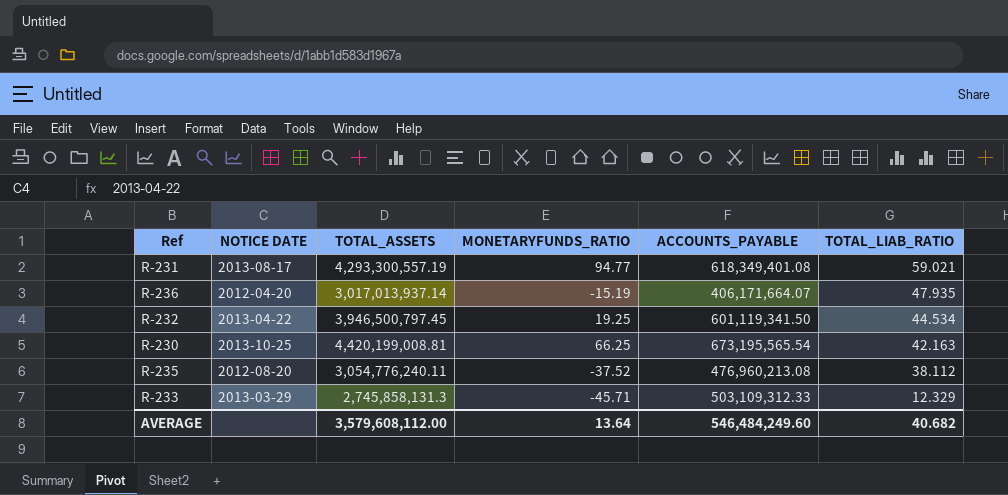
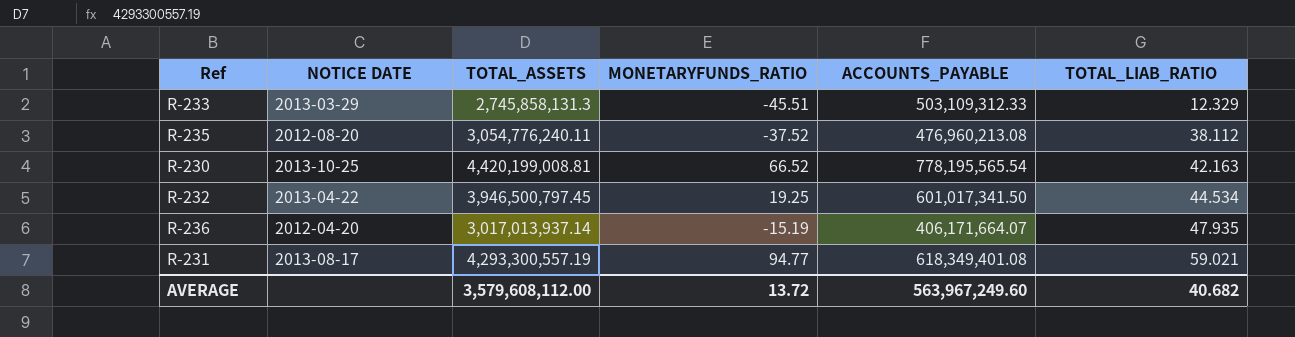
row order: TOTAL_LIAB_RATIO descending -> TOTAL_LIAB_RATIO ascending
R-233 | MONETARYFUNDS_RATIO: -45.71 -> -45.51
R-230 | MONETARYFUNDS_RATIO: 66.25 -> 66.52
R-230 | ACCOUNTS_PAYABLE: 673,195,565.54 -> 778,195,565.54
R-232 | ACCOUNTS_PAYABLE: 601,119,341.50 -> 601,017,341.50
AVERAGE | MONETARYFUNDS_RATIO: 13.64 -> 13.72
AVERAGE | ACCOUNTS_PAYABLE: 546,484,249.60 -> 563,967,249.60

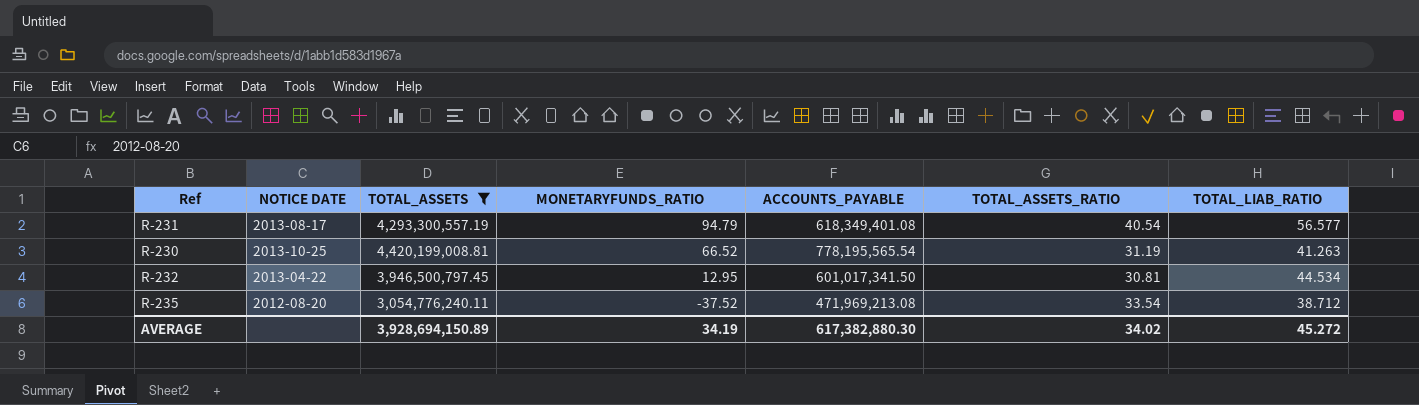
filter: none -> TOTAL_ASSETS >= 3,054,776,240.11
row order: TOTAL_LIAB_RATIO ascending -> MONETARYFUNDS_RATIO descending
column TOTAL_ASSETS_RATIO | position: none -> 6
R-231 | MONETARYFUNDS_RATIO: 94.77 -> 94.79
R-231 | TOTAL_LIAB_RATIO: 59.021 -> 56.577
R-230 | TOTAL_LIAB_RATIO: 42.163 -> 41.263
R-232 | MONETARYFUNDS_RATIO: 19.25 -> 12.95
R-235 | ACCOUNTS_PAYABLE: 476,960,213.08 -> 471,969,213.08
R-235 | TOTAL_LIAB_RATIO: 38.112 -> 38.712
AVERAGE | TOTAL_ASSETS: 3,579,608,112.00 -> 3,928,694,150.89
AVERAGE | MONETARYFUNDS_RATIO: 13.72 -> 34.19
AVERAGE | ACCOUNTS_PAYABLE: 563,967,249.60 -> 617,382,880.30
AVERAGE | TOTAL_LIAB_RATIO: 40.682 -> 45.272

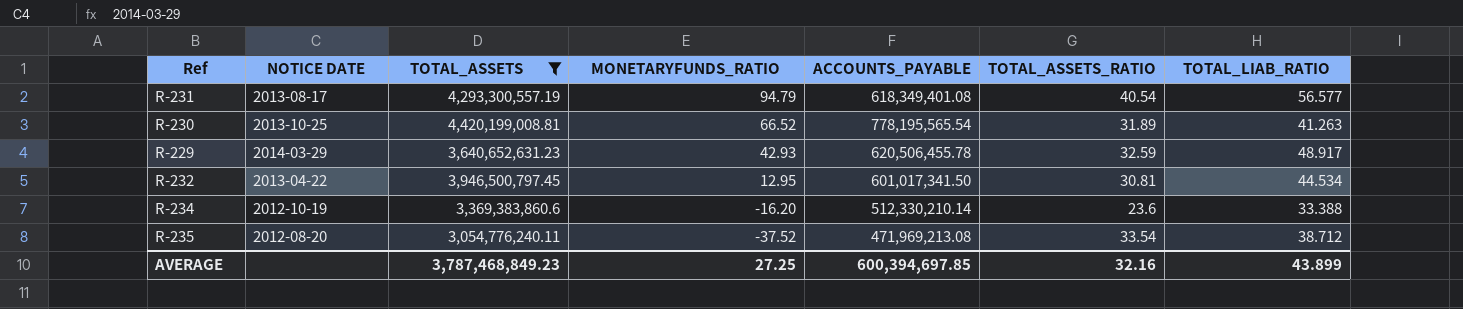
R-230 | TOTAL_ASSETS_RATIO: 31.19 -> 31.89
row R-229: none -> 2014-03-29 | 3,640,652,631.23 | 42.93 | 620,506,455.78 | 32.59 | 48.917
row R-234: none -> 2012-10-19 | 3,369,383,860.6 | -16.20 | 512,330,210.14 | 23.6 | 33.388
AVERAGE | TOTAL_ASSETS: 3,928,694,150.89 -> 3,787,468,849.23
AVERAGE | MONETARYFUNDS_RATIO: 34.19 -> 27.25
AVERAGE | ACCOUNTS_PAYABLE: 617,382,880.30 -> 600,394,697.85
AVERAGE | TOTAL_ASSETS_RATIO: 34.02 -> 32.16
AVERAGE | TOTAL_LIAB_RATIO: 45.272 -> 43.899

